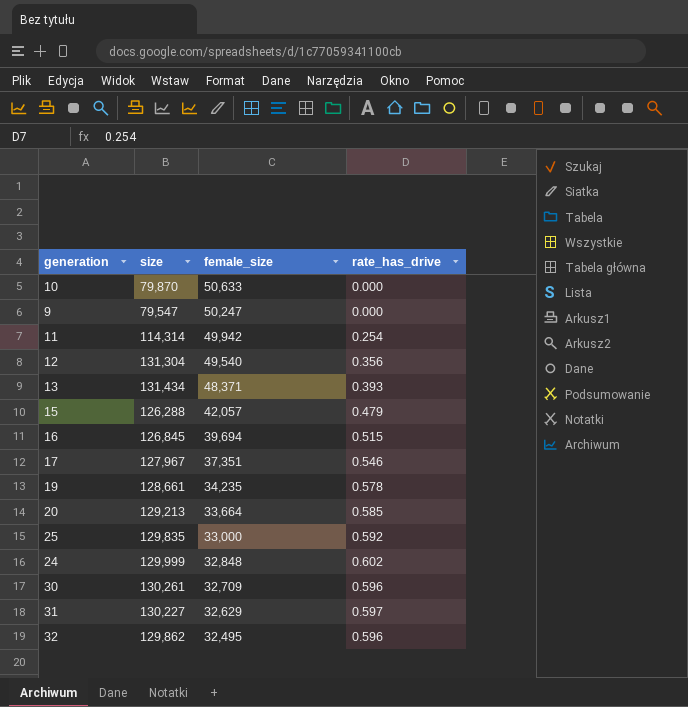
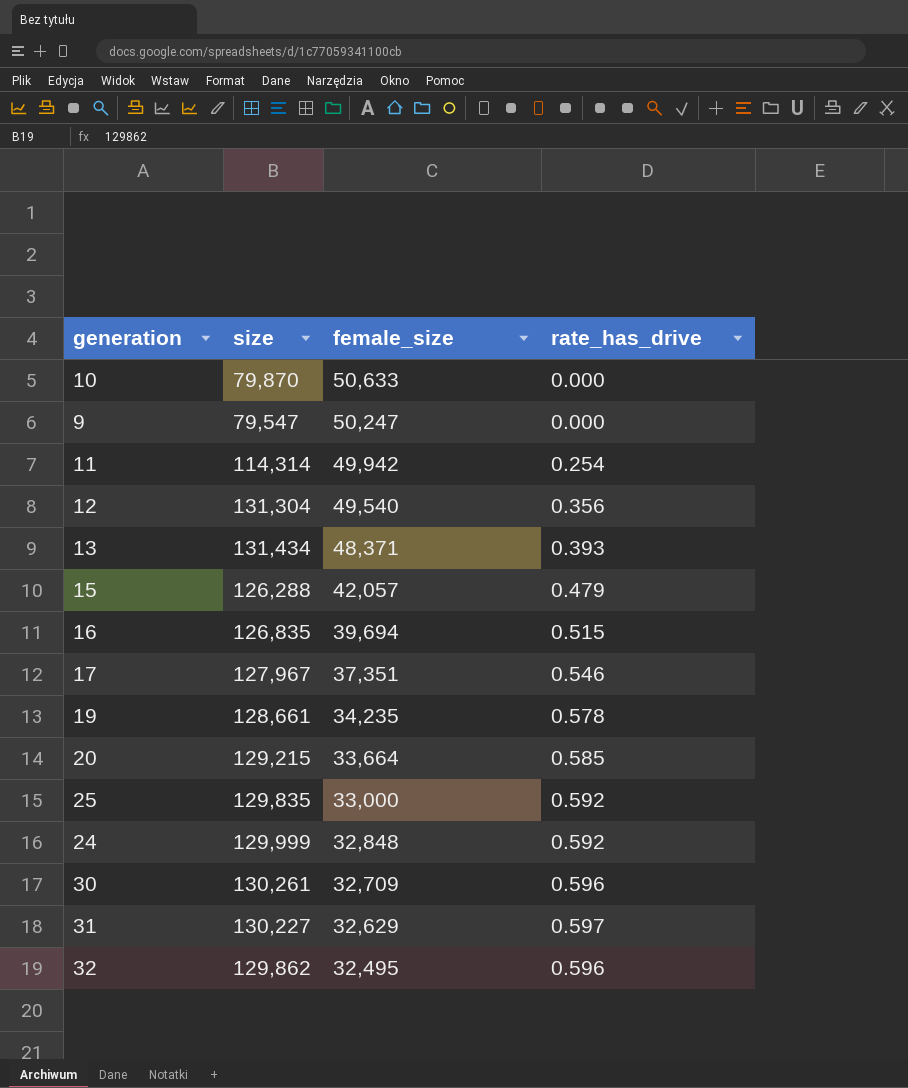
16 | size: 126,845 -> 126,835
20 | size: 129,213 -> 129,215
24 | rate_has_drive: 0.602 -> 0.592

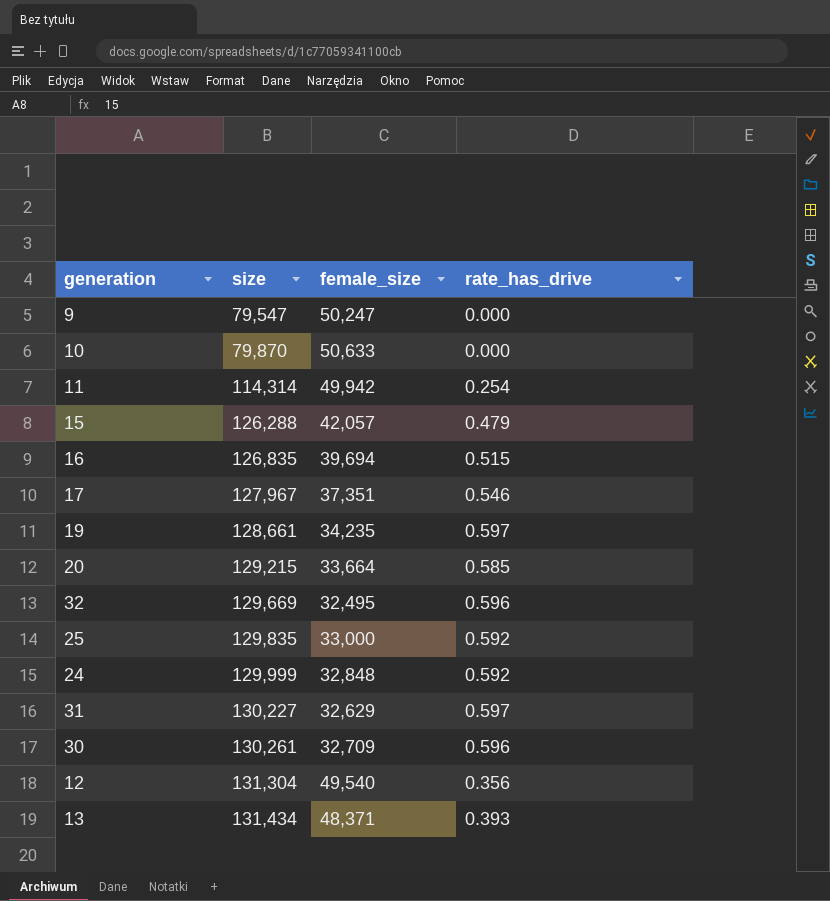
row order: female_size descending -> size ascending
19 | rate_has_drive: 0.578 -> 0.597
32 | size: 129,862 -> 129,669

